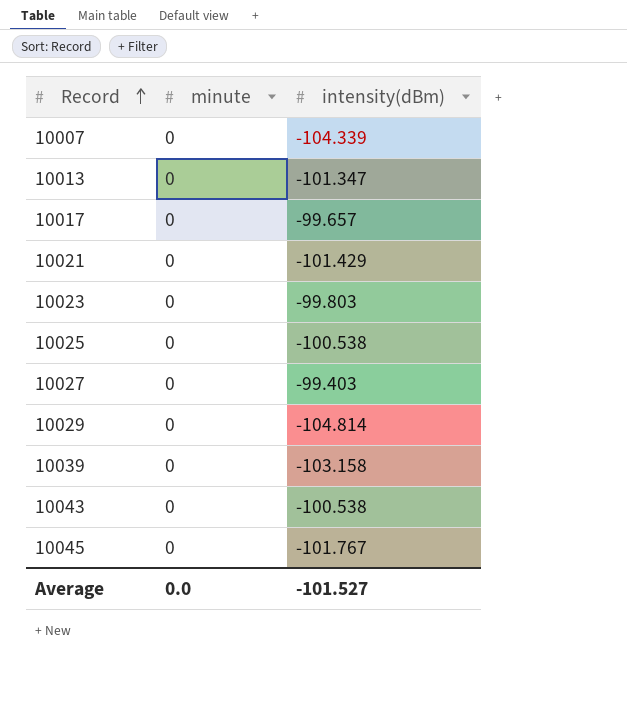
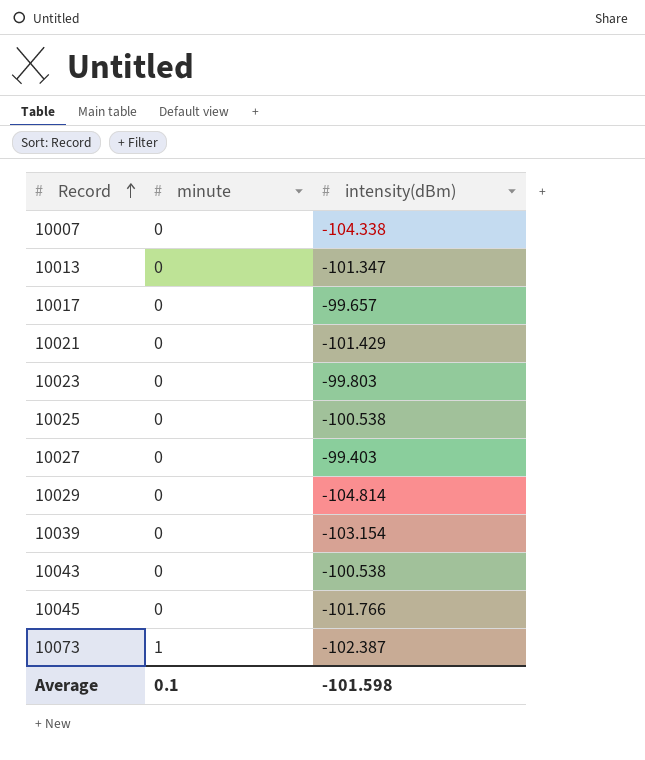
10007 | intensity(dBm): -104.339 -> -104.338
10039 | intensity(dBm): -103.158 -> -103.154
10045 | intensity(dBm): -101.767 -> -101.766
row 10073: none -> 1 | -102.387
Average | minute: 0.0 -> 0.1
Average | intensity(dBm): -101.527 -> -101.598

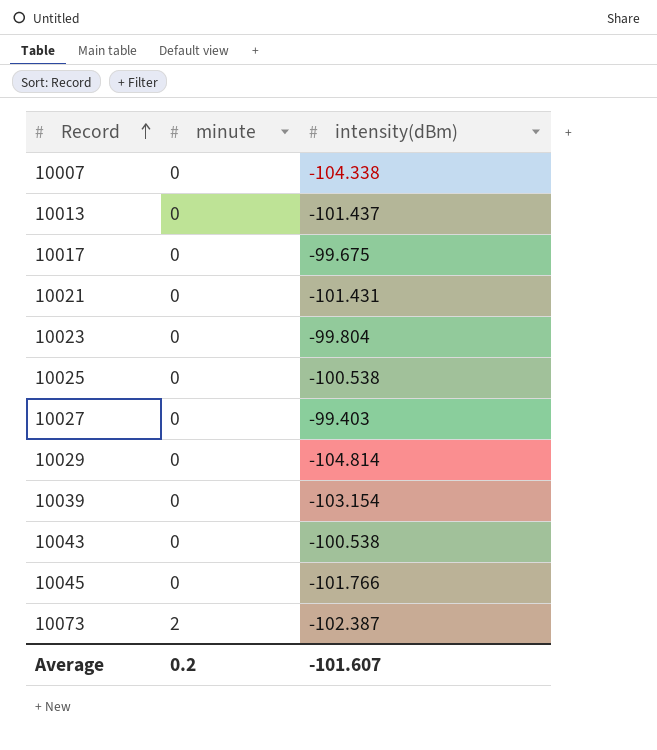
10013 | intensity(dBm): -101.347 -> -101.437
10017 | intensity(dBm): -99.657 -> -99.675
10021 | intensity(dBm): -101.429 -> -101.431
10023 | intensity(dBm): -99.803 -> -99.804
10073 | minute: 1 -> 2
Average | minute: 0.1 -> 0.2
Average | intensity(dBm): -101.598 -> -101.607

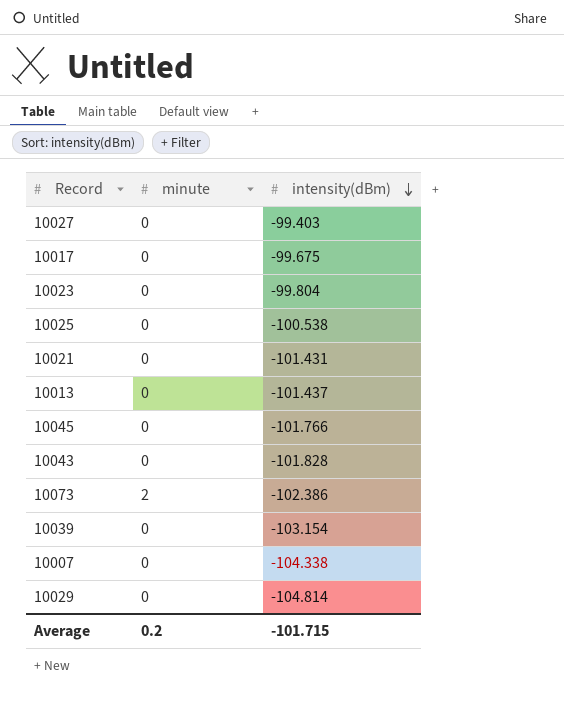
row order: Record ascending -> intensity(dBm) descending
10043 | intensity(dBm): -100.538 -> -101.828
10073 | intensity(dBm): -102.387 -> -102.386
Average | intensity(dBm): -101.607 -> -101.715

